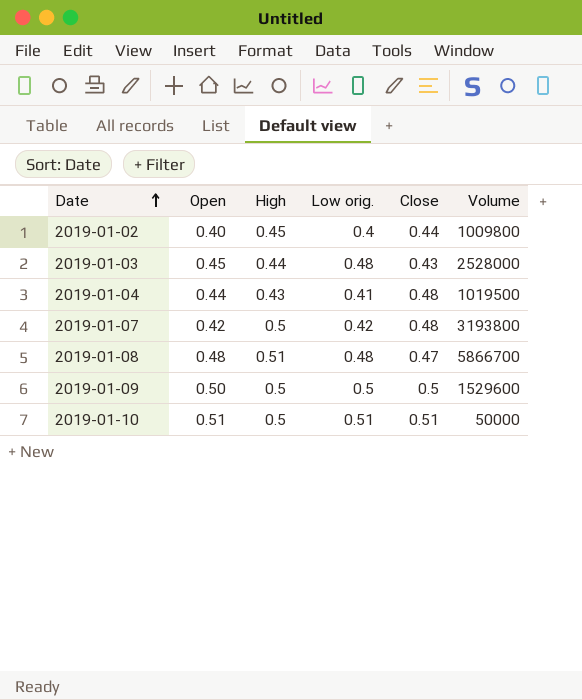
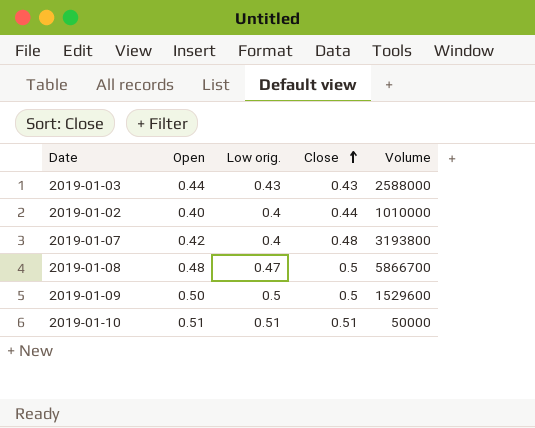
row order: Date ascending -> Close ascending
column High | position: 3 -> none
row 2019-01-04: 0.44 | 0.43 | 0.41 | 0.48 | 1019500 -> none
2019-01-03 | Open: 0.45 -> 0.44
2019-01-03 | Low orig.: 0.48 -> 0.43
2019-01-03 | Volume: 2528000 -> 2588000
2019-01-02 | Volume: 1009800 -> 1010000
2019-01-07 | Low orig.: 0.42 -> 0.4
2019-01-08 | Low orig.: 0.48 -> 0.47
2019-01-08 | Close: 0.47 -> 0.5

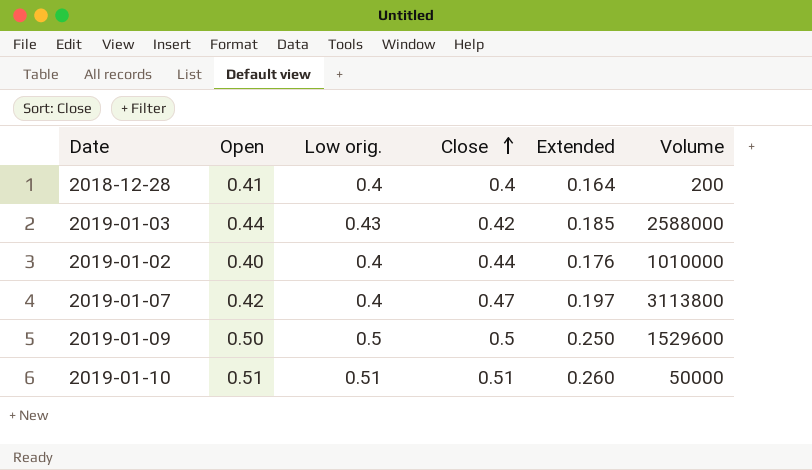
column Extended | formula: none -> [Open] * [Close]
row 2019-01-08: 0.48 | 0.47 | 0.5 | 5866700 -> none
row 2018-12-28: none -> 0.41 | 0.4 | 0.4 | 0.164 | 200
2019-01-03 | Close: 0.43 -> 0.42
2019-01-07 | Close: 0.48 -> 0.47
2019-01-07 | Volume: 3193800 -> 3113800

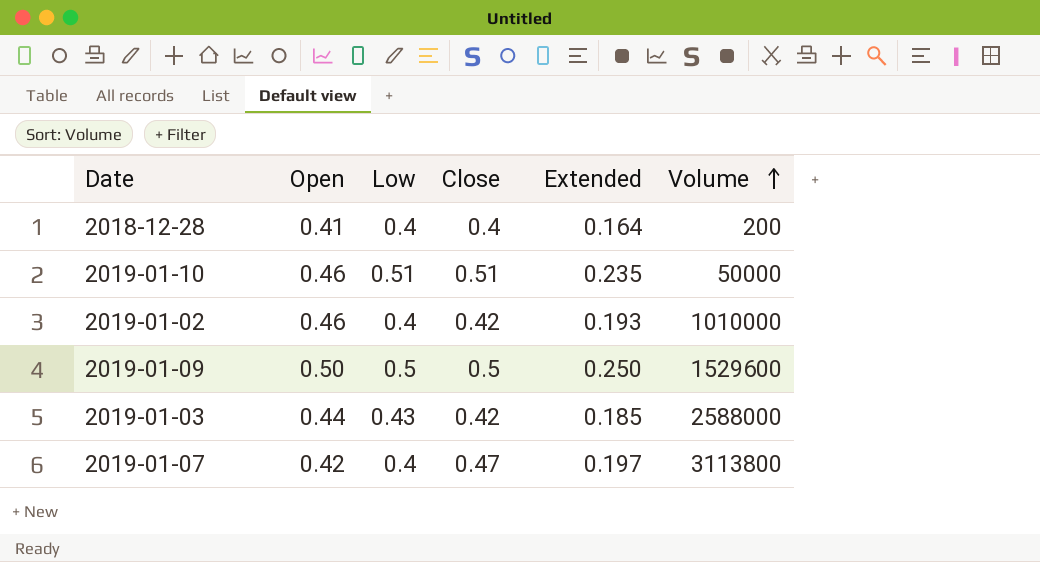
row order: Close ascending -> Volume ascending
column name: Low orig. -> Low
2019-01-10 | Open: 0.51 -> 0.46
2019-01-10 | Extended: 0.260 -> 0.235
2019-01-02 | Open: 0.40 -> 0.46
2019-01-02 | Close: 0.44 -> 0.42
2019-01-02 | Extended: 0.176 -> 0.193

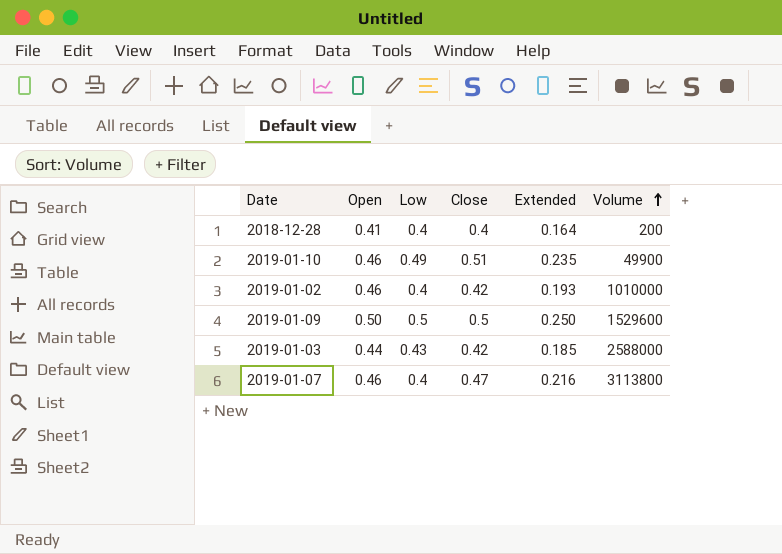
2019-01-10 | Low: 0.51 -> 0.49
2019-01-10 | Volume: 50000 -> 49900
2019-01-07 | Open: 0.42 -> 0.46
2019-01-07 | Extended: 0.197 -> 0.216

